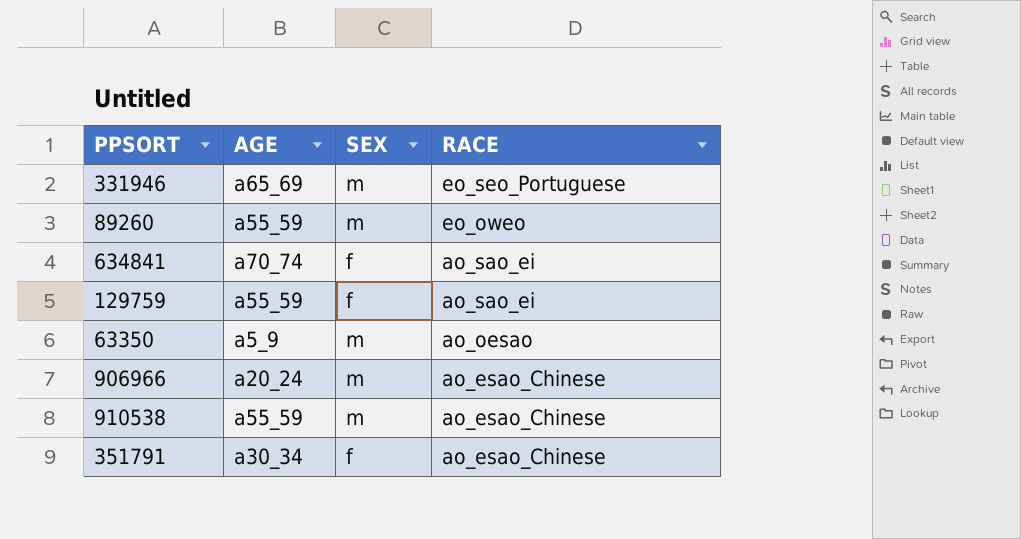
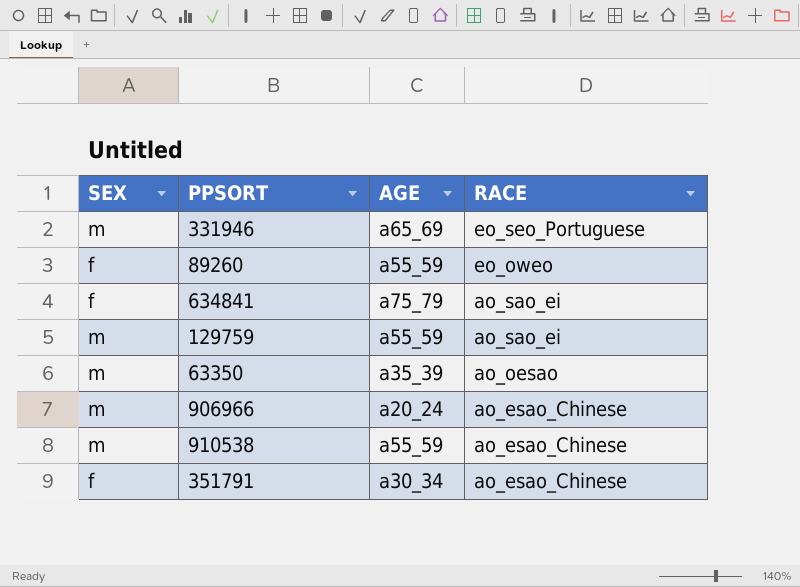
column SEX | position: 3 -> 1
89260 | SEX: m -> f
634841 | AGE: a70_74 -> a75_79
129759 | SEX: f -> m
63350 | AGE: a5_9 -> a35_39

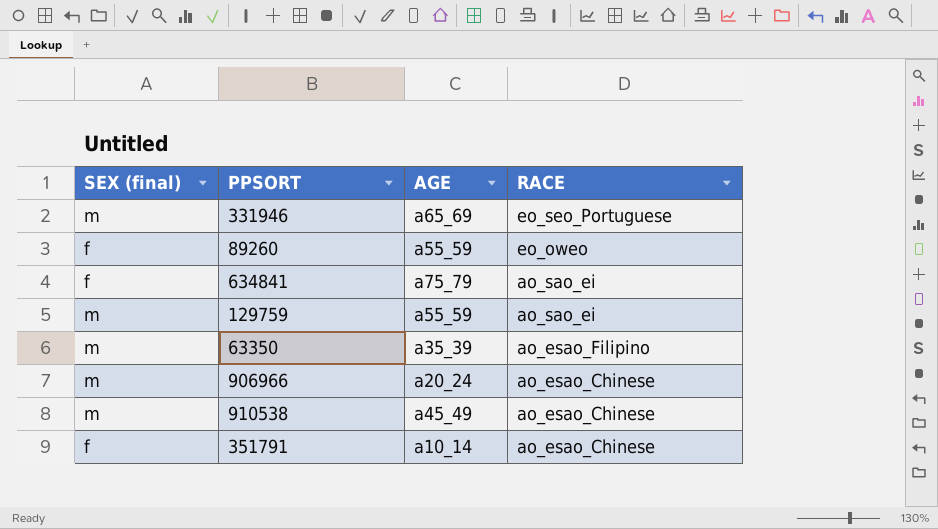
column name: SEX -> SEX (final)
63350 | RACE: ao_oesao -> ao_esao_Filipino
910538 | AGE: a55_59 -> a45_49
351791 | AGE: a30_34 -> a10_14

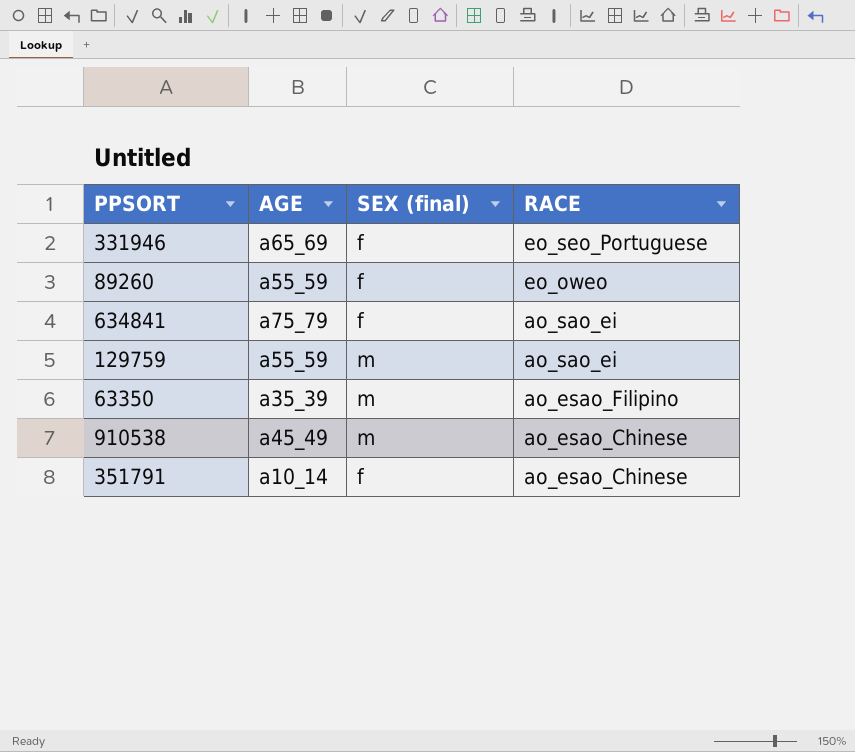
column SEX (final) | position: 1 -> 3
row 906966: m | a20_24 | ao_esao_Chinese -> none
331946 | SEX (final): m -> f

